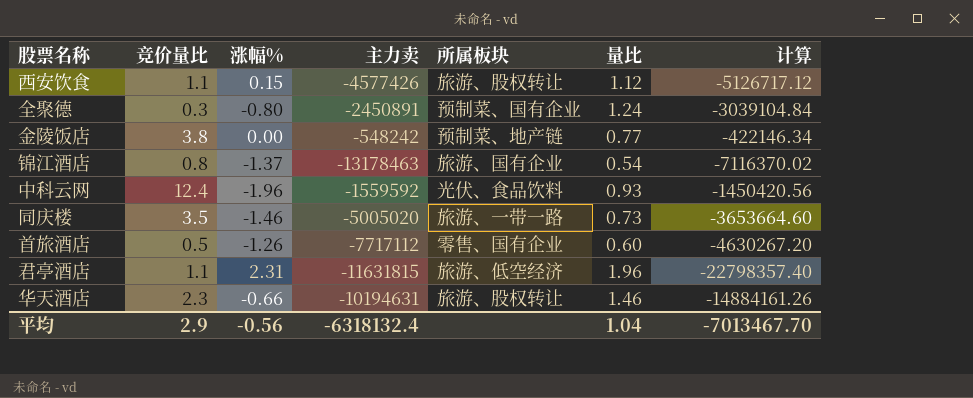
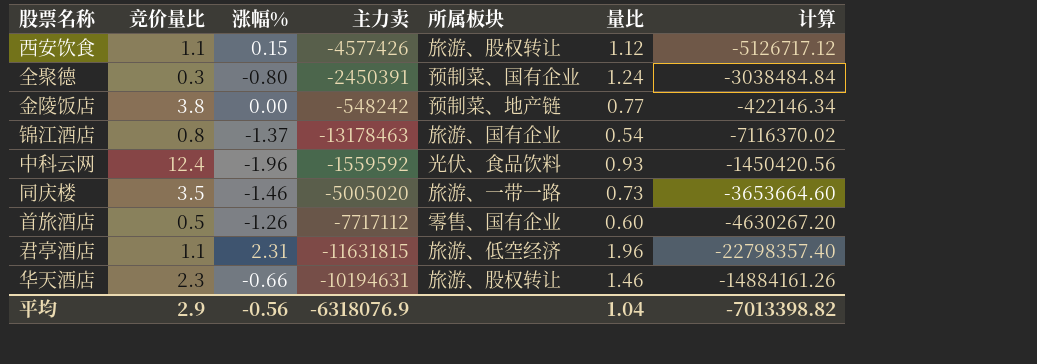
全聚德 | 主力卖: -2450891 -> -2450391
全聚德 | 计算: -3039104.84 -> -3038484.84
平均 | 主力卖: -6318132.4 -> -6318076.9
平均 | 计算: -7013467.70 -> -7013398.82

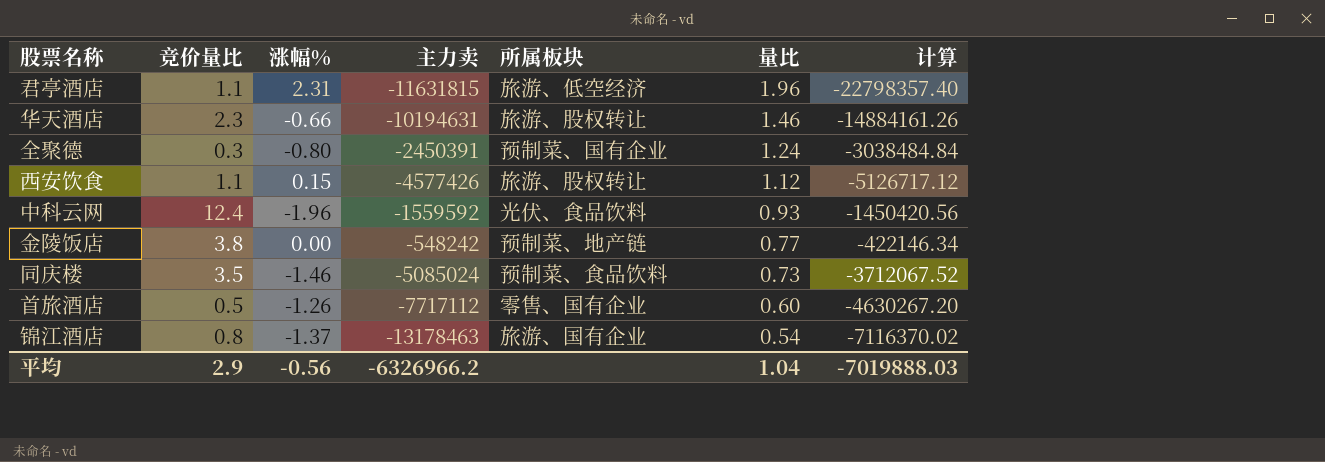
row order: none -> 量比 descending
同庆楼 | 主力卖: -5005020 -> -5085024
同庆楼 | 所属板块: 旅游、一带一路 -> 预制菜、食品饮料
同庆楼 | 计算: -3653664.60 -> -3712067.52
平均 | 主力卖: -6318076.9 -> -6326966.2
平均 | 计算: -7013398.82 -> -7019888.03

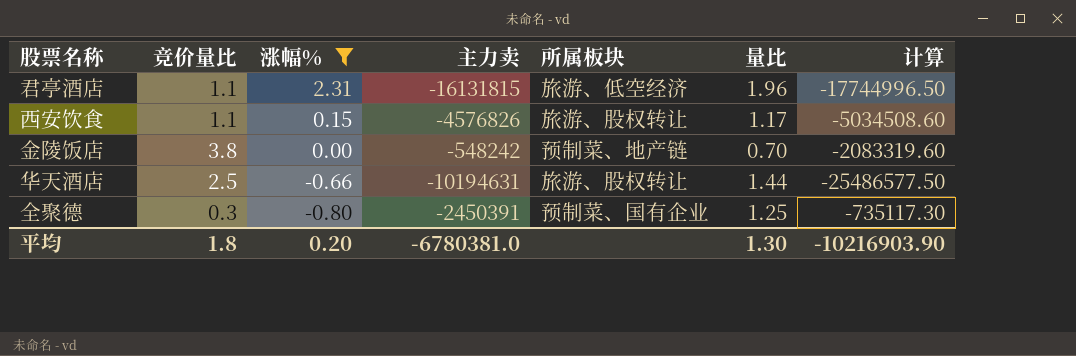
filter: none -> 涨幅% >= -0.80
row order: 量比 descending -> 涨幅% descending
column 计算 | formula: [主力卖] * [量比] -> [竞价量比] * [主力卖]
君亭酒店 | 主力卖: -11631815 -> -16131815
西安饮食 | 主力卖: -4577426 -> -4576826
西安饮食 | 量比: 1.12 -> 1.17
金陵饭店 | 量比: 0.77 -> 0.70
华天酒店 | 竞价量比: 2.3 -> 2.5
华天酒店 | 量比: 1.46 -> 1.44
全聚德 | 量比: 1.24 -> 1.25
平均 | 竞价量比: 2.9 -> 1.8
平均 | 涨幅%: -0.56 -> 0.20
平均 | 主力卖: -6326966.2 -> -6780381.0
平均 | 量比: 1.04 -> 1.30
平均 | 计算: -7019888.03 -> -10216903.90

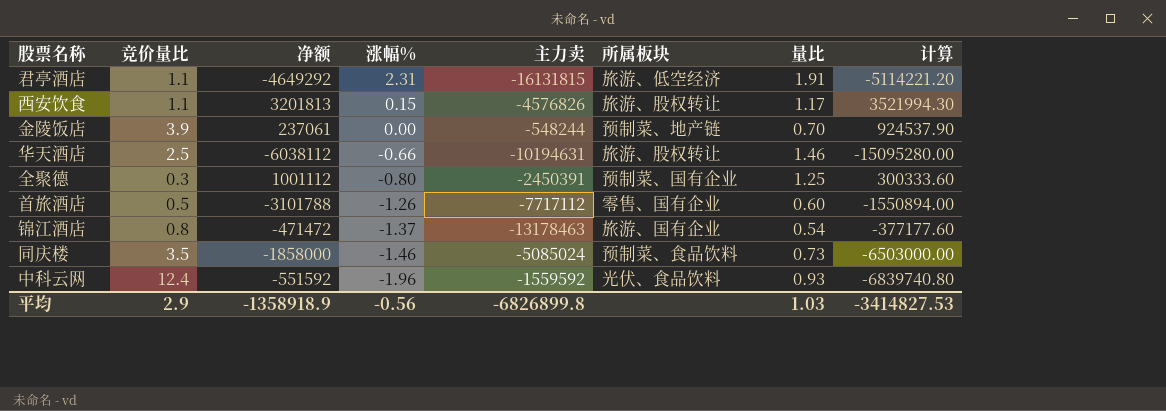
filter: 涨幅% >= -0.80 -> none
column 净额 | position: none -> 3
column 计算 | formula: [竞价量比] * [主力卖] -> [竞价量比] * [净额]
君亭酒店 | 量比: 1.96 -> 1.91
金陵饭店 | 竞价量比: 3.8 -> 3.9
金陵饭店 | 主力卖: -548242 -> -548244
华天酒店 | 量比: 1.44 -> 1.46
平均 | 竞价量比: 1.8 -> 2.9
平均 | 涨幅%: 0.20 -> -0.56
平均 | 主力卖: -6780381.0 -> -6826899.8
平均 | 量比: 1.30 -> 1.03
平均 | 计算: -10216903.90 -> -3414827.53

